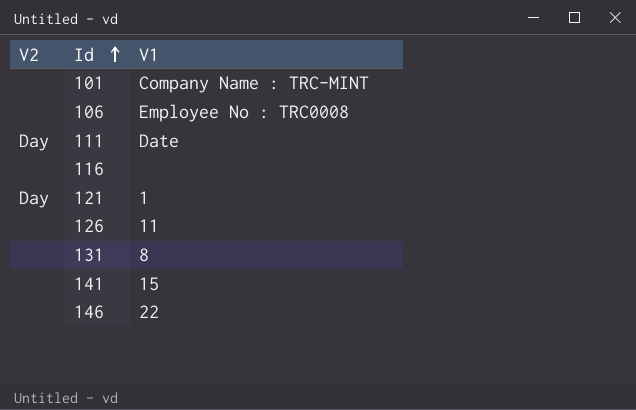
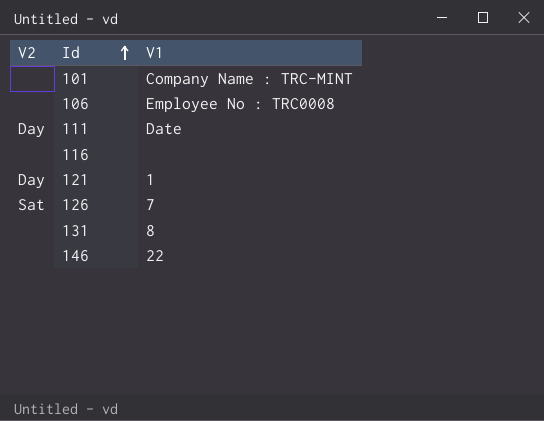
row 141: none | 15 -> none
126 | V2: none -> Sat
126 | V1: 11 -> 7

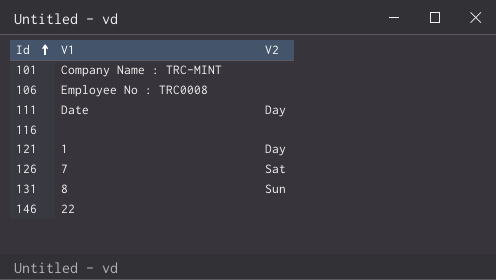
column V2 | position: 1 -> 3
131 | V2: none -> Sun

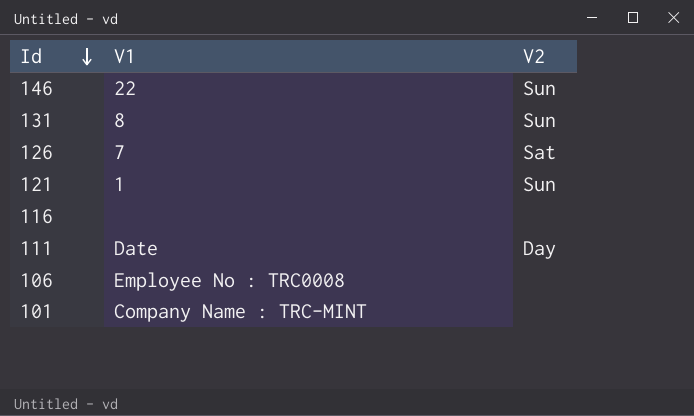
row order: Id ascending -> Id descending
146 | V2: none -> Sun
121 | V2: Day -> Sun

